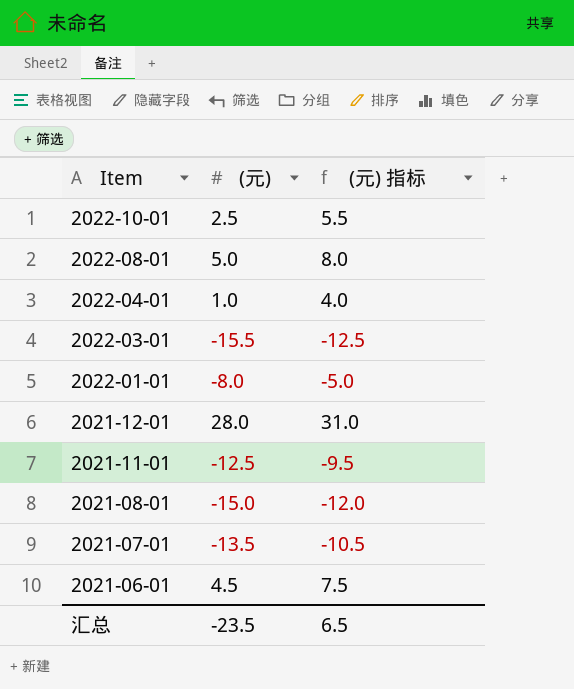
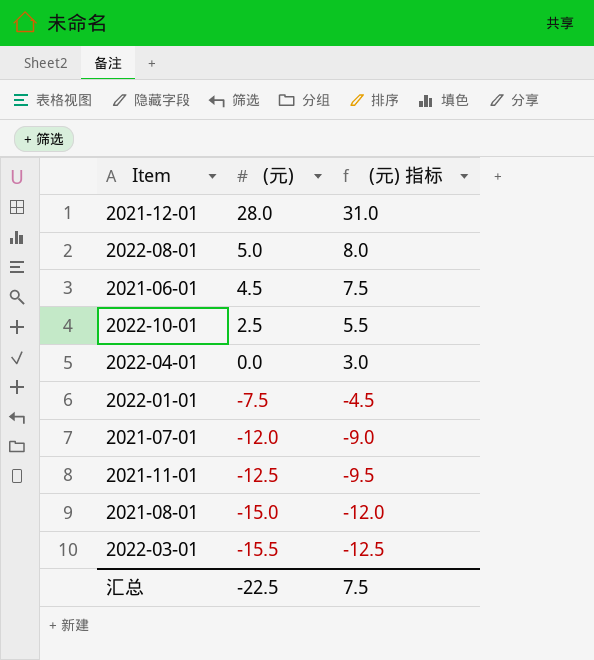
row order: Item descending -> (元) descending
2022-04-01 | (元): 1.0 -> 0.0
2022-04-01 | (元) 指标: 4.0 -> 3.0
2022-01-01 | (元): -8.0 -> -7.5
2022-01-01 | (元) 指标: -5.0 -> -4.5
2021-07-01 | (元): -13.5 -> -12.0
2021-07-01 | (元) 指标: -10.5 -> -9.0
汇总 | (元): -23.5 -> -22.5
汇总 | (元) 指标: 6.5 -> 7.5

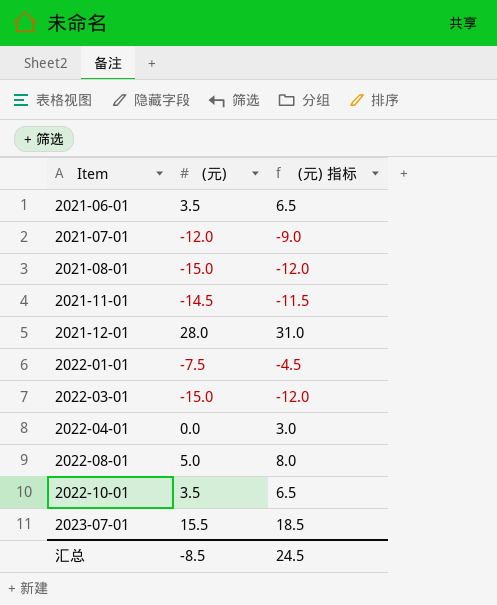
row order: (元) descending -> Item ascending
2021-06-01 | (元): 4.5 -> 3.5
2021-06-01 | (元) 指标: 7.5 -> 6.5
2021-11-01 | (元): -12.5 -> -14.5
2021-11-01 | (元) 指标: -9.5 -> -11.5
2022-03-01 | (元): -15.5 -> -15.0
2022-03-01 | (元) 指标: -12.5 -> -12.0
2022-10-01 | (元): 2.5 -> 3.5
2022-10-01 | (元) 指标: 5.5 -> 6.5
row 2023-07-01: none -> 15.5 | 18.5
汇总 | (元): -22.5 -> -8.5
汇总 | (元) 指标: 7.5 -> 24.5

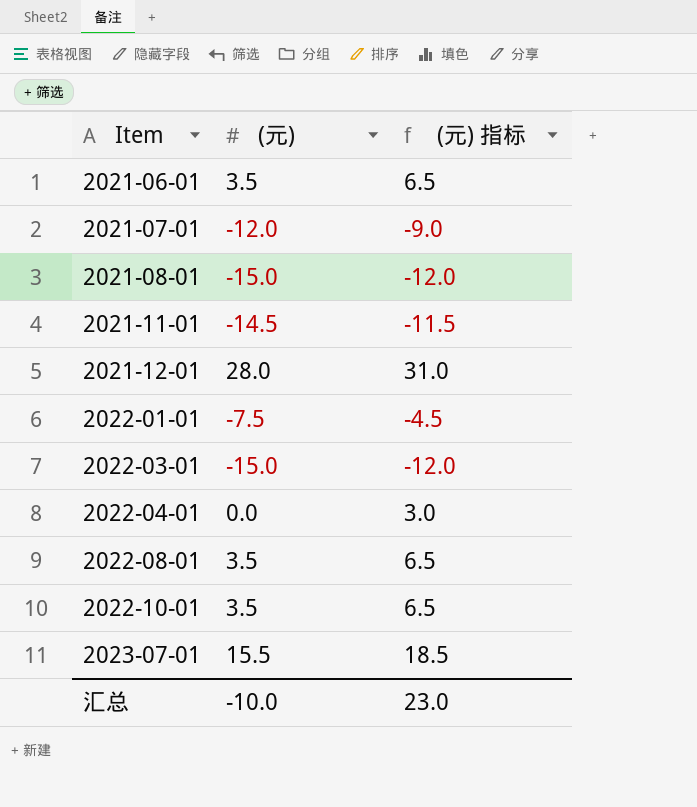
2022-08-01 | (元): 5.0 -> 3.5
2022-08-01 | (元) 指标: 8.0 -> 6.5
汇总 | (元): -8.5 -> -10.0
汇总 | (元) 指标: 24.5 -> 23.0

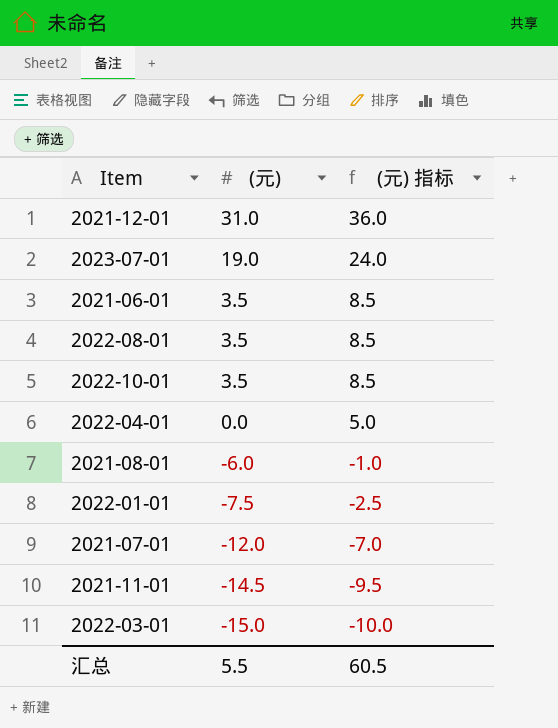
row order: Item ascending -> (元) descending
column (元) 指标 | formula: [(元)] + 3 -> [(元)] + 5
2021-12-01 | (元): 28.0 -> 31.0
2023-07-01 | (元): 15.5 -> 19.0
2021-08-01 | (元): -15.0 -> -6.0
汇总 | (元): -10.0 -> 5.5
汇总 | (元) 指标: 23.0 -> 60.5

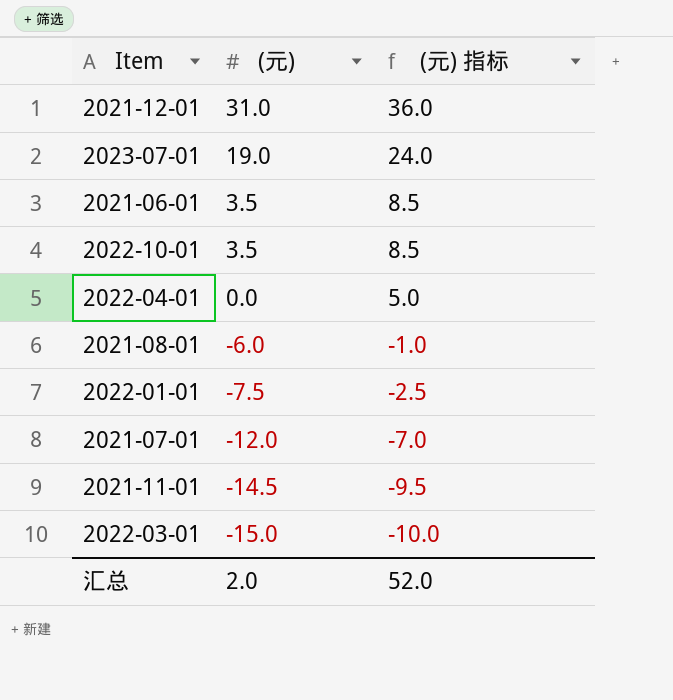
row 2022-08-01: 3.5 | 8.5 -> none
汇总 | (元): 5.5 -> 2.0
汇总 | (元) 指标: 60.5 -> 52.0

